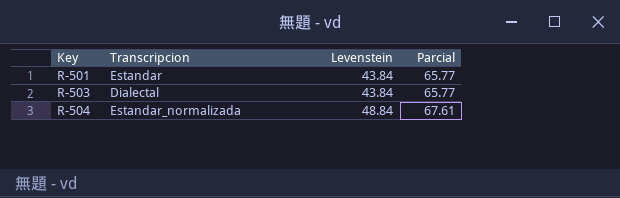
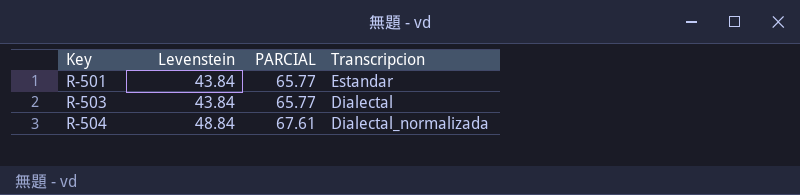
column name: Parcial -> PARCIAL
column Transcripcion | position: 2 -> 4
R-504 | Transcripcion: Estandar_normalizada -> Dialectal_normalizada

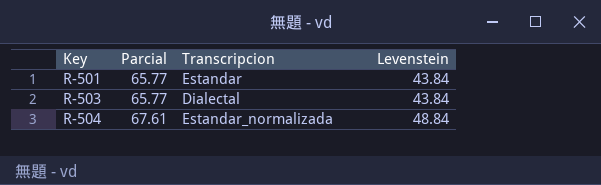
column name: PARCIAL -> Parcial
column Levenstein | position: 2 -> 4
R-504 | Transcripcion: Dialectal_normalizada -> Estandar_normalizada

